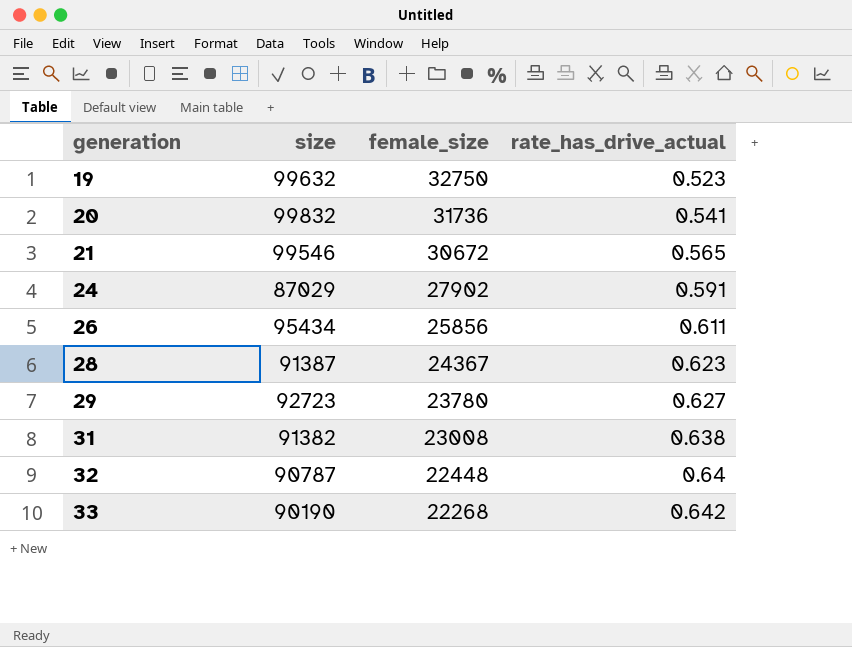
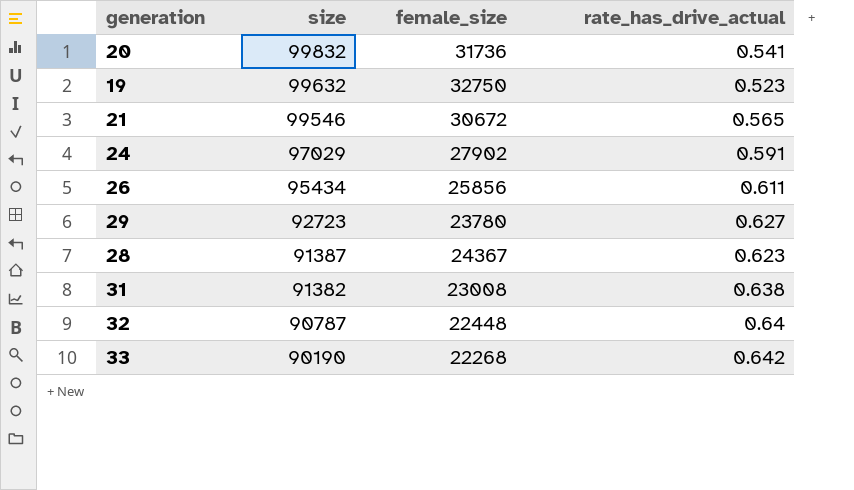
row order: generation ascending -> size descending
24 | size: 87029 -> 97029

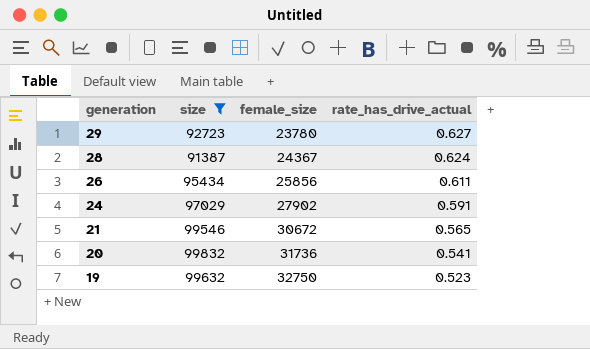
filter: none -> size >= 91387
row order: size descending -> generation descending
28 | rate_has_drive_actual: 0.623 -> 0.624

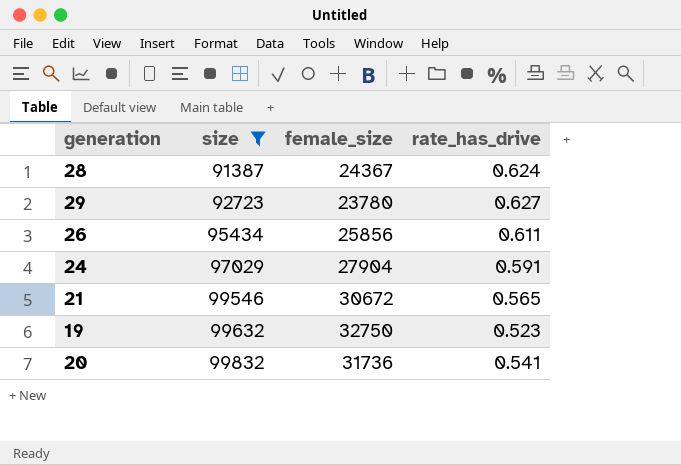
row order: generation descending -> size ascending
column name: rate_has_drive_actual -> rate_has_drive
24 | female_size: 27902 -> 27904

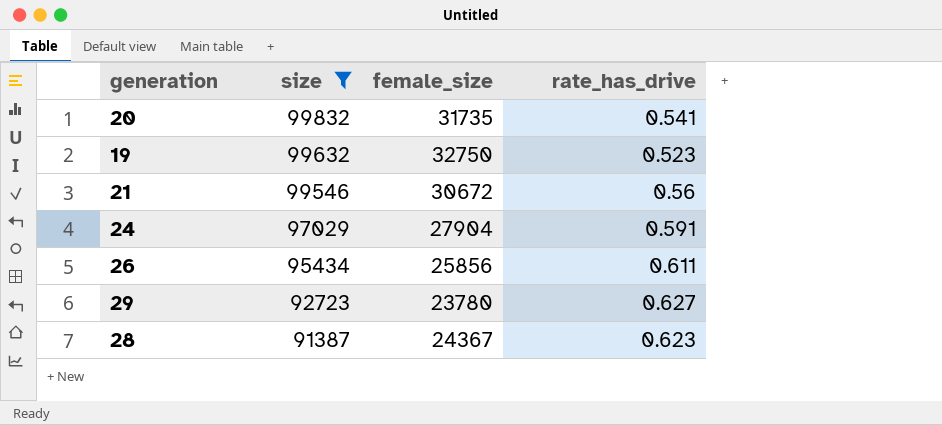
row order: size ascending -> size descending
20 | female_size: 31736 -> 31735
21 | rate_has_drive: 0.565 -> 0.56
28 | rate_has_drive: 0.624 -> 0.623

